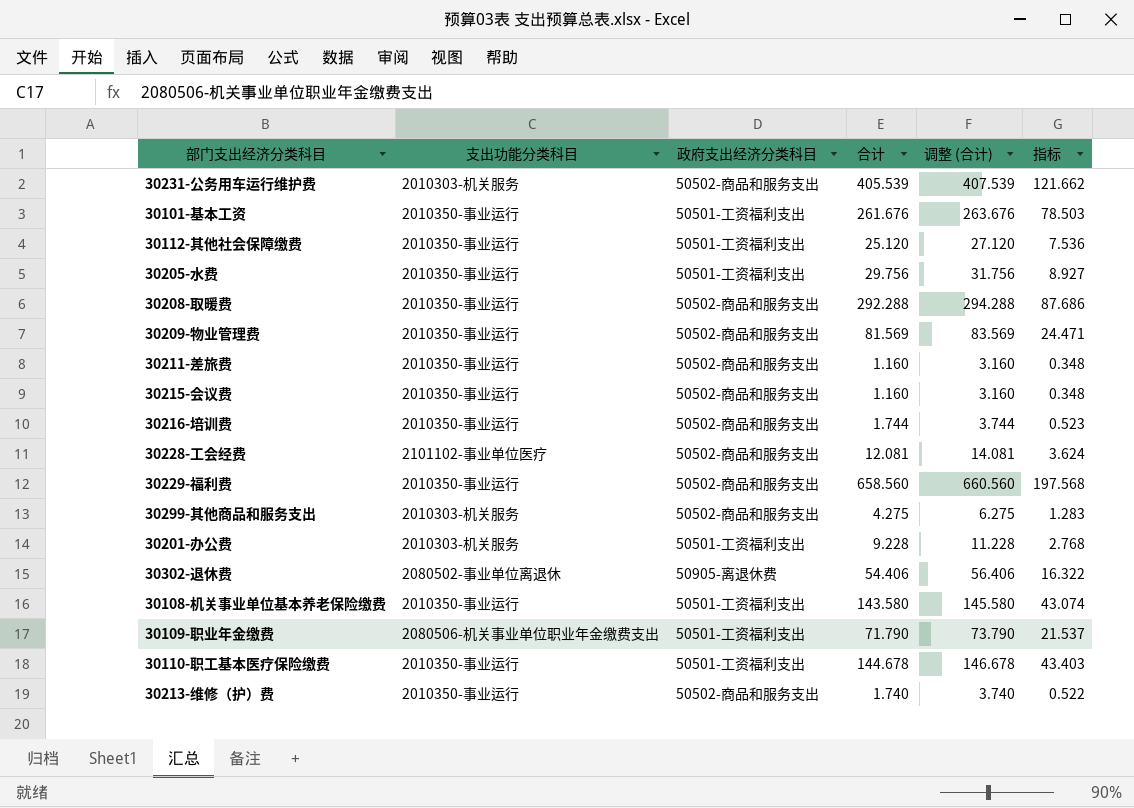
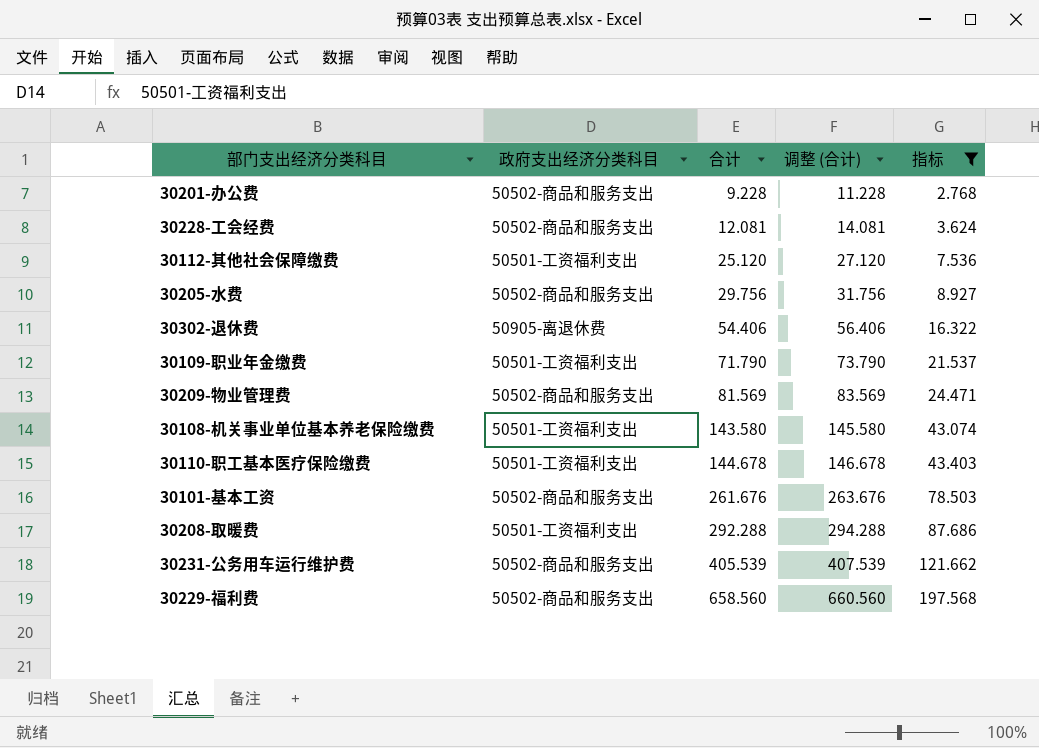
filter: none -> 指标 >= 2.768
row order: none -> 合计 ascending
column 支出功能分类科目 | position: 2 -> none
30201-办公费 | 政府支出经济分类科目: 50501-工资福利支出 -> 50502-商品和服务支出
30205-水费 | 政府支出经济分类科目: 50501-工资福利支出 -> 50502-商品和服务支出
30101-基本工资 | 政府支出经济分类科目: 50501-工资福利支出 -> 50502-商品和服务支出
30208-取暖费 | 政府支出经济分类科目: 50502-商品和服务支出 -> 50501-工资福利支出

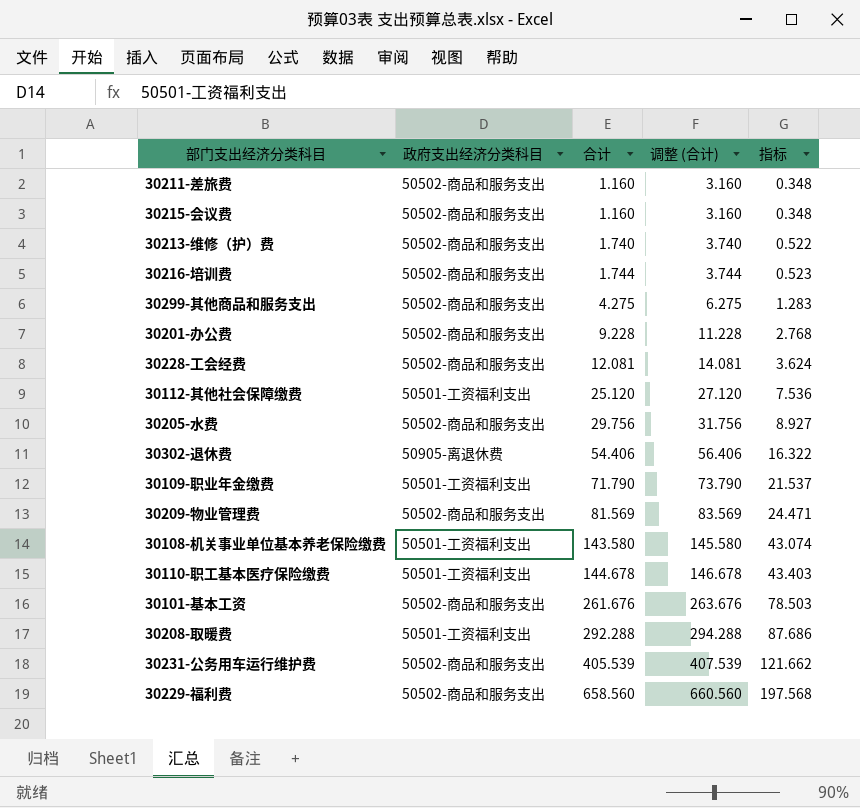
filter: 指标 >= 2.768 -> none

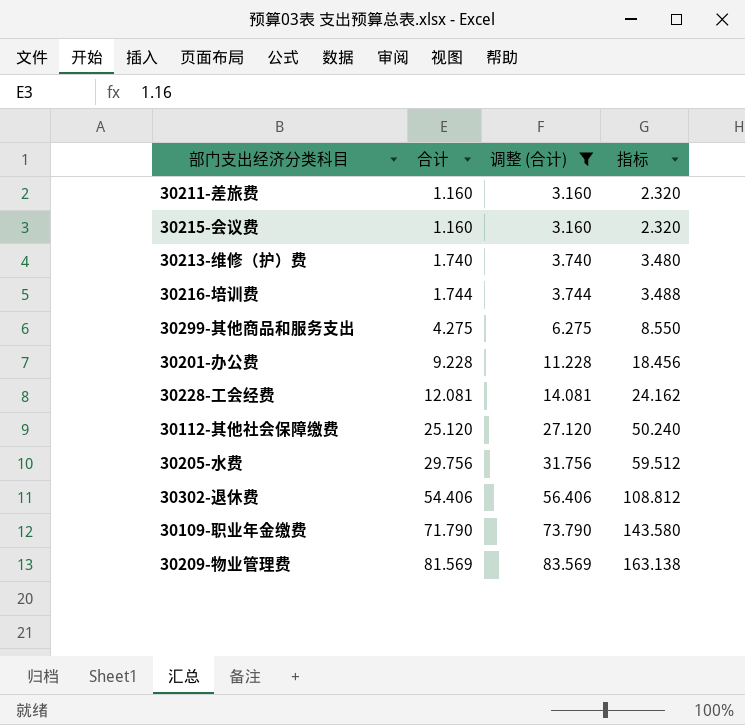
filter: none -> 调整 (合计) <= 83.569
column 政府支出经济分类科目 | position: 2 -> none
column 指标 | formula: [合计] * 0.3 -> [合计] * 2

